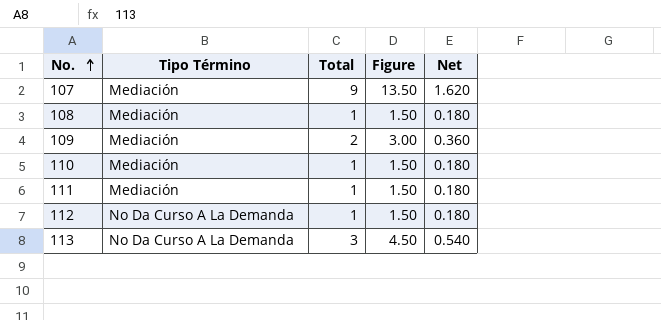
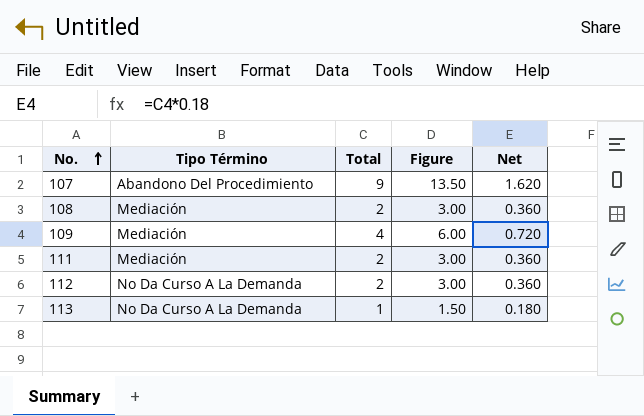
row 110: Mediación | 1 | 1.50 | 0.180 -> none
107 | Tipo Término: Mediación -> Abandono Del Procedimiento
108 | Total: 1 -> 2
108 | Figure: 1.50 -> 3.00
108 | Net: 0.180 -> 0.360
109 | Total: 2 -> 4
109 | Figure: 3.00 -> 6.00
109 | Net: 0.360 -> 0.720
111 | Total: 1 -> 2
111 | Figure: 1.50 -> 3.00
111 | Net: 0.180 -> 0.360
112 | Total: 1 -> 2
112 | Figure: 1.50 -> 3.00
112 | Net: 0.180 -> 0.360
113 | Total: 3 -> 1
113 | Figure: 4.50 -> 1.50
113 | Net: 0.540 -> 0.180

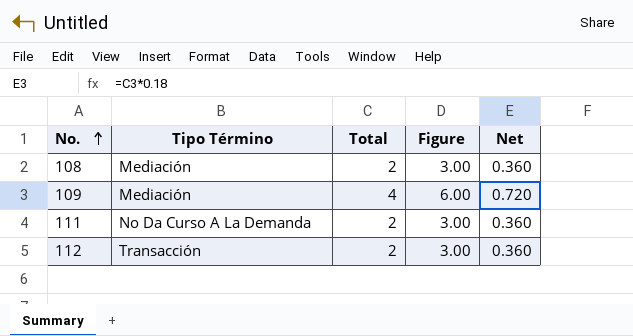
row 107: Abandono Del Procedimiento | 9 | 13.50 | 1.620 -> none
row 113: No Da Curso A La Demanda | 1 | 1.50 | 0.180 -> none
111 | Tipo Término: Mediación -> No Da Curso A La Demanda
112 | Tipo Término: No Da Curso A La Demanda -> Transacción

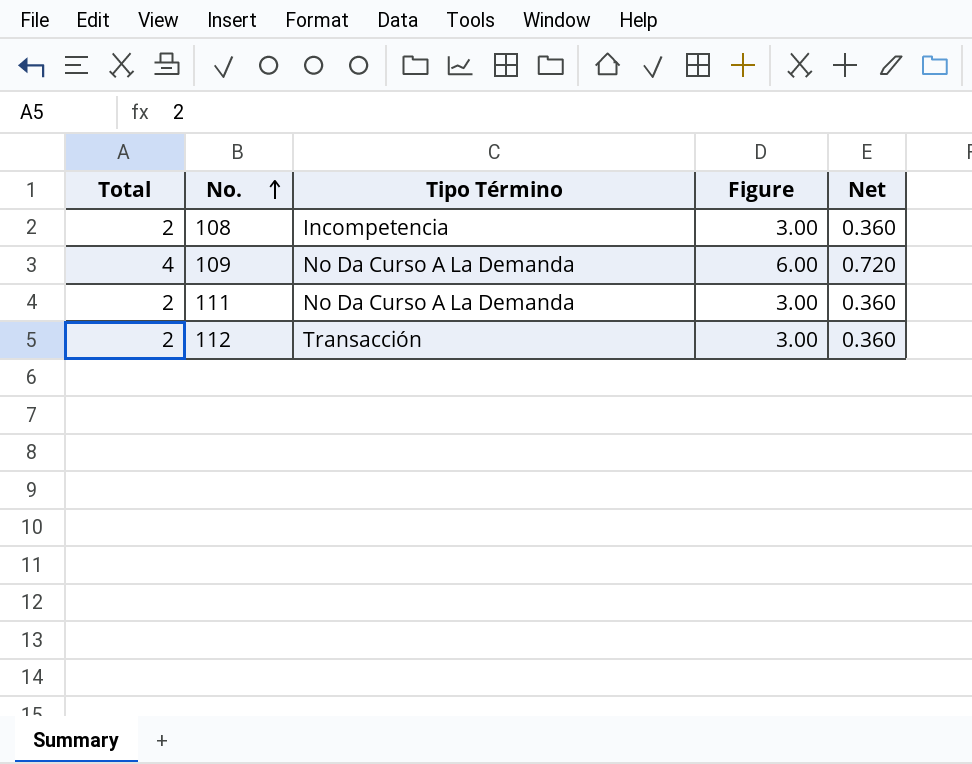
column Total | position: 3 -> 1
108 | Tipo Término: Mediación -> Incompetencia
109 | Tipo Término: Mediación -> No Da Curso A La Demanda

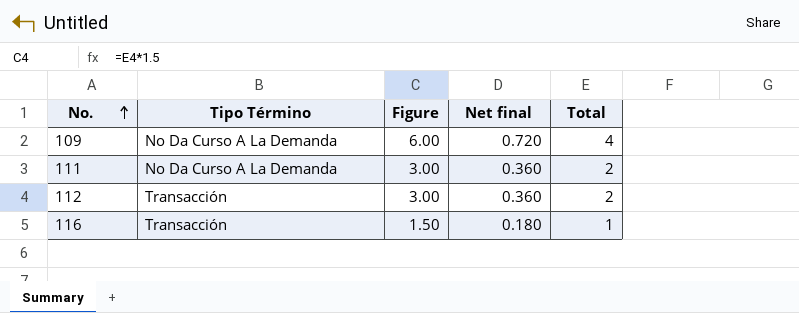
column name: Net -> Net final
column Total | position: 1 -> 5
row 108: 2 | Incompetencia | 3.00 | 0.360 -> none
row 116: none -> Transacción | 1.50 | 0.180 | 1

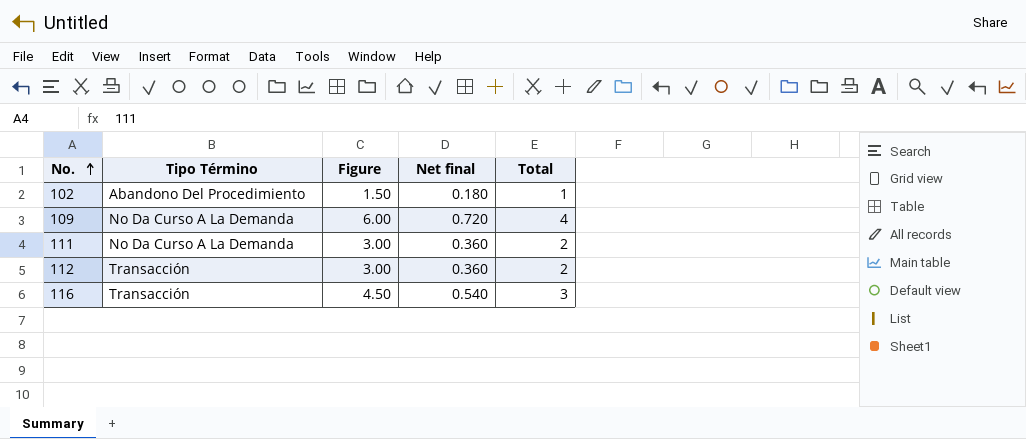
row 102: none -> Abandono Del Procedimiento | 1.50 | 0.180 | 1
116 | Figure: 1.50 -> 4.50
116 | Net final: 0.180 -> 0.540
116 | Total: 1 -> 3

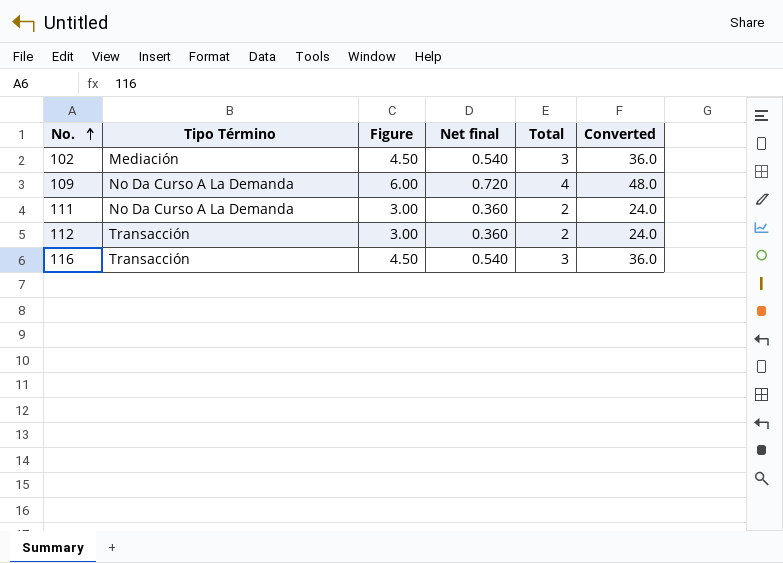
column Converted | formula: none -> [Total] * 12
102 | Tipo Término: Abandono Del Procedimiento -> Mediación
102 | Figure: 1.50 -> 4.50
102 | Net final: 0.180 -> 0.540
102 | Total: 1 -> 3

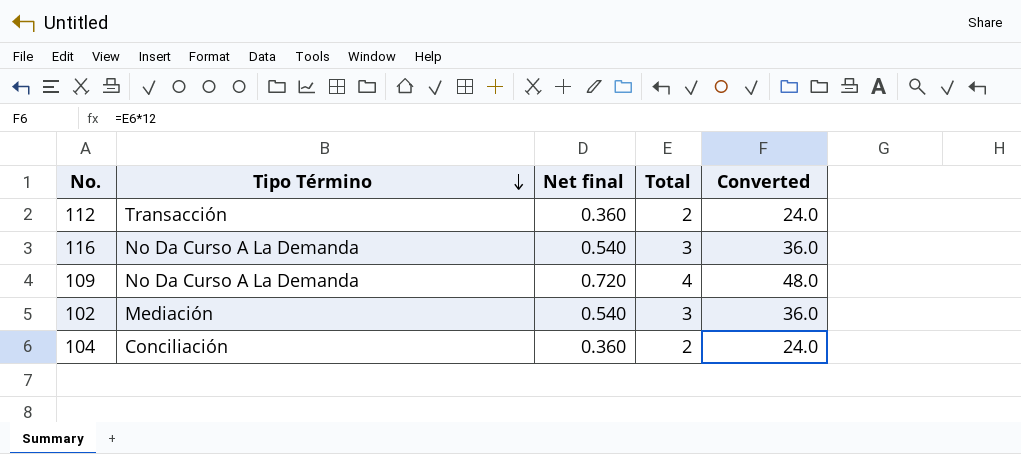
row order: No. ascending -> Tipo Término descending
column Figure | formula: [Total] * 1.5 -> none
row 111: No Da Curso A La Demanda | 3.00 | 0.360 | 2 | 24.0 -> none
116 | Tipo Término: Transacción -> No Da Curso A La Demanda
row 104: none -> Conciliación | 0.360 | 2 | 24.0

